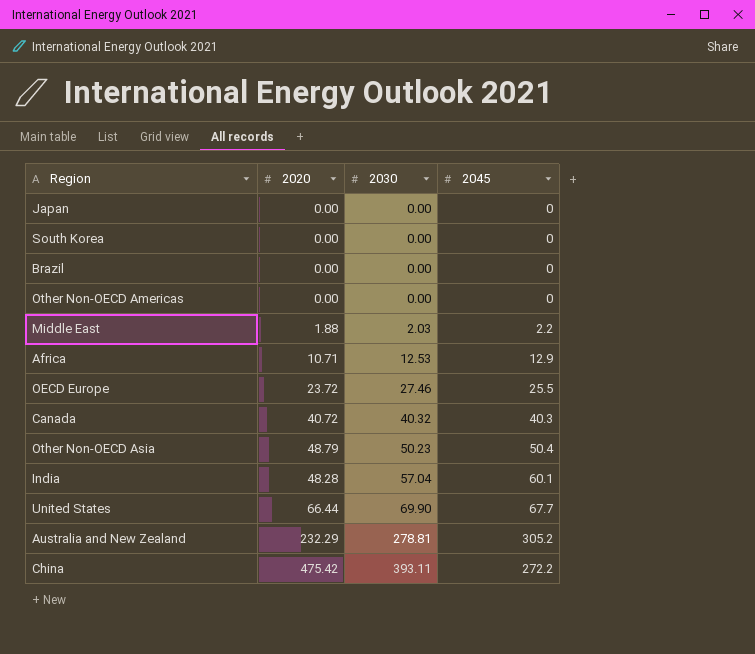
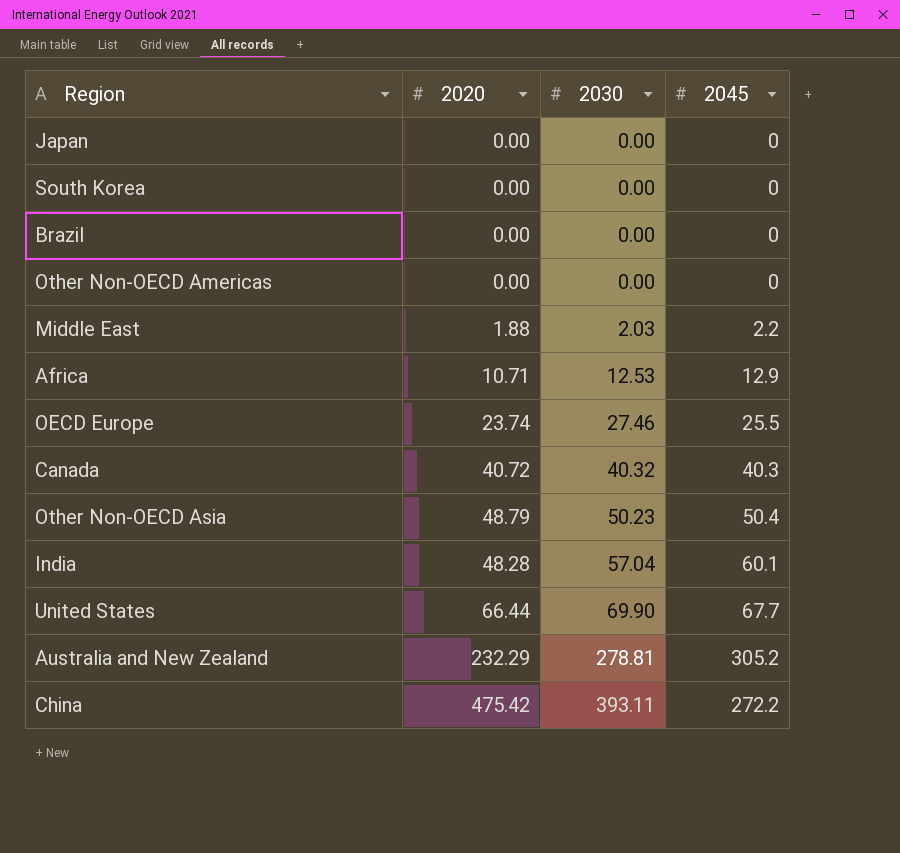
OECD Europe | 2020: 23.72 -> 23.74

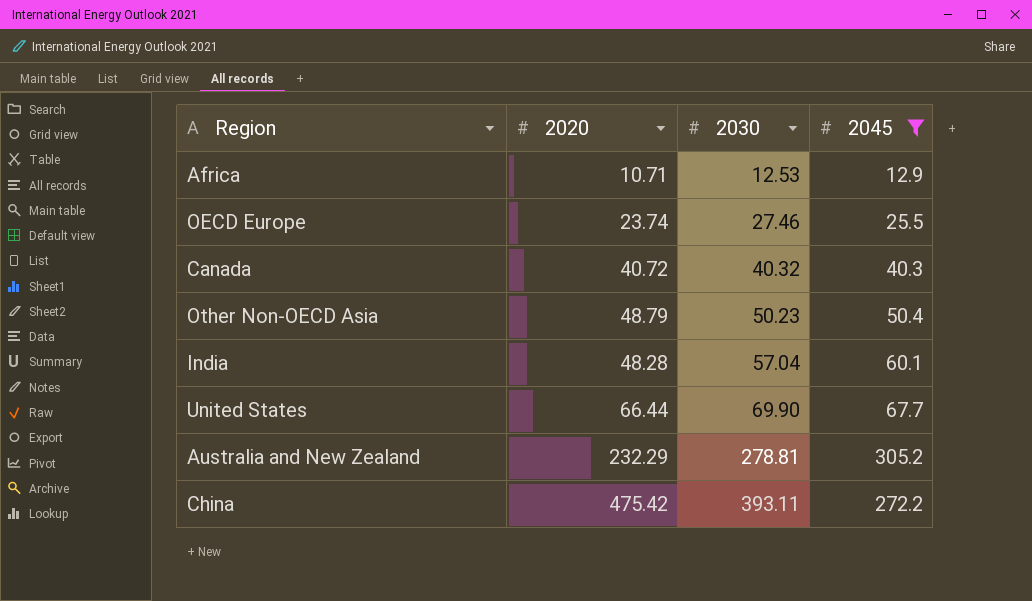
filter: none -> 2045 >= 12.9

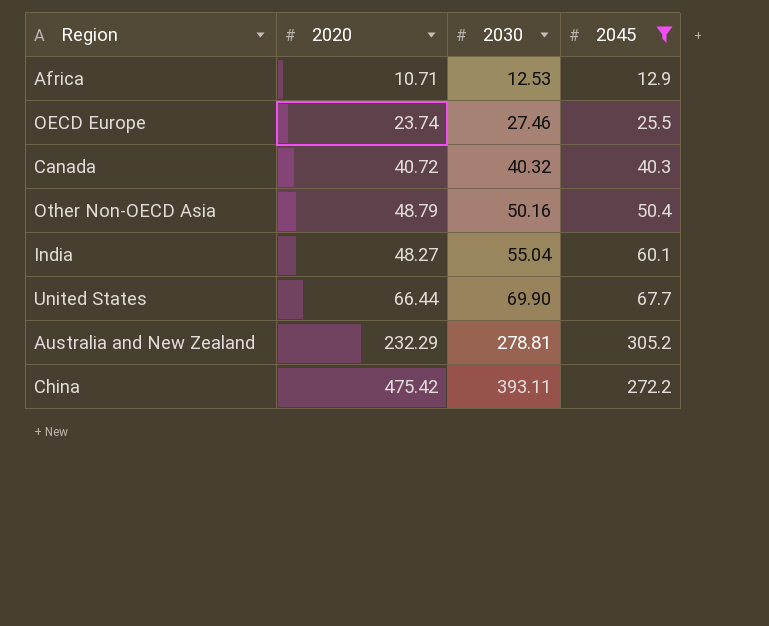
Other Non-OECD Asia | 2030: 50.23 -> 50.16
India | 2020: 48.28 -> 48.27
India | 2030: 57.04 -> 55.04

